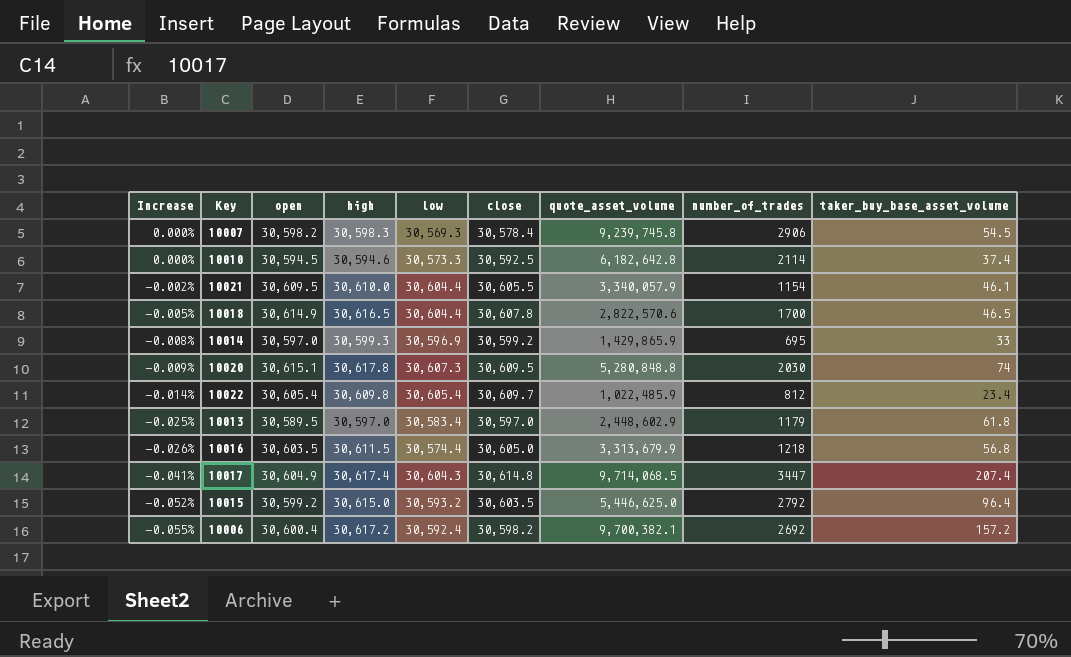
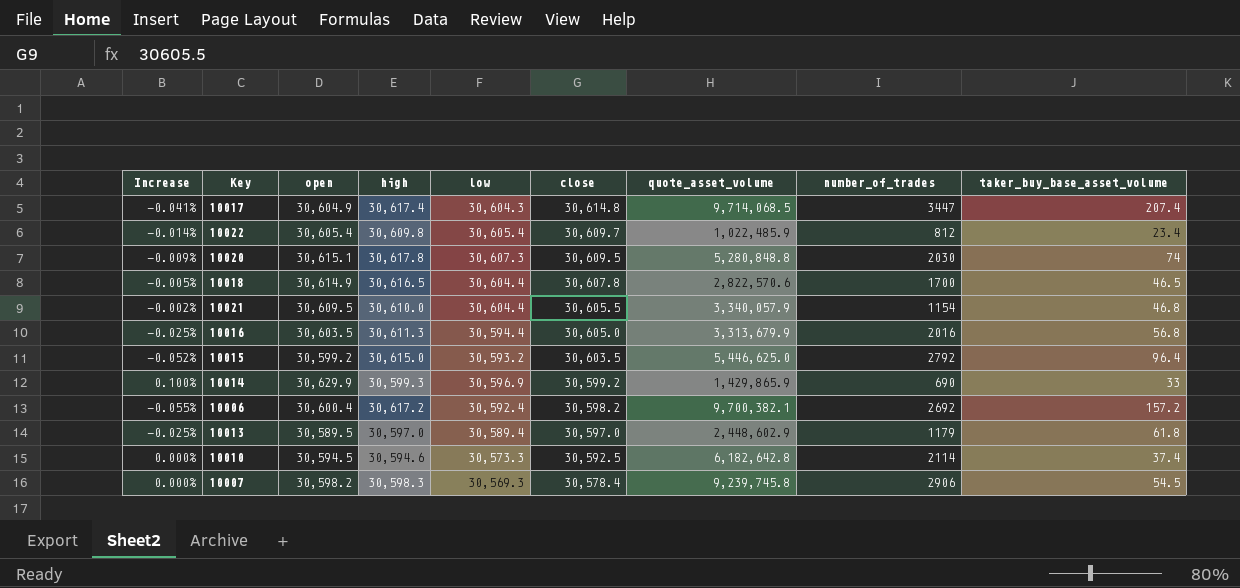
row order: Increase descending -> close descending
10021 | taker_buy_base_asset_volume: 46.1 -> 46.8
10016 | Increase: -0.026% -> -0.025%
10016 | high: 30,611.5 -> 30,611.3
10016 | low: 30,574.4 -> 30,594.4
10016 | number_of_trades: 1218 -> 2016
10014 | Increase: -0.008% -> 0.100%
10014 | open: 30,597.0 -> 30,629.9
10014 | number_of_trades: 695 -> 690
10013 | low: 30,583.4 -> 30,589.4

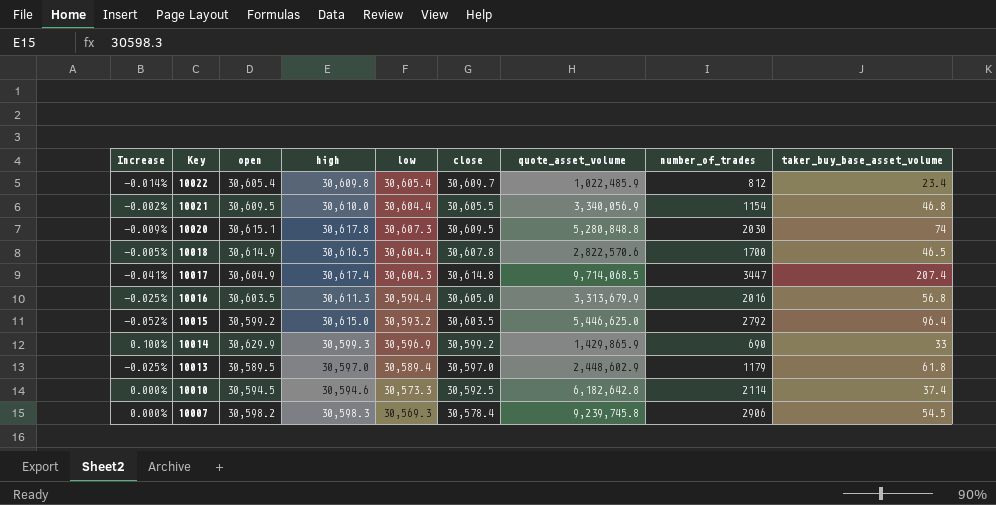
row order: close descending -> Key descending
row 10006: -0.055% | 30,600.4 | 30,617.2 | 30,592.4 | 30,598.2 | 9,700,382.1 | 2692 | 157.2 -> none
10021 | quote_asset_volume: 3,340,057.9 -> 3,340,056.9

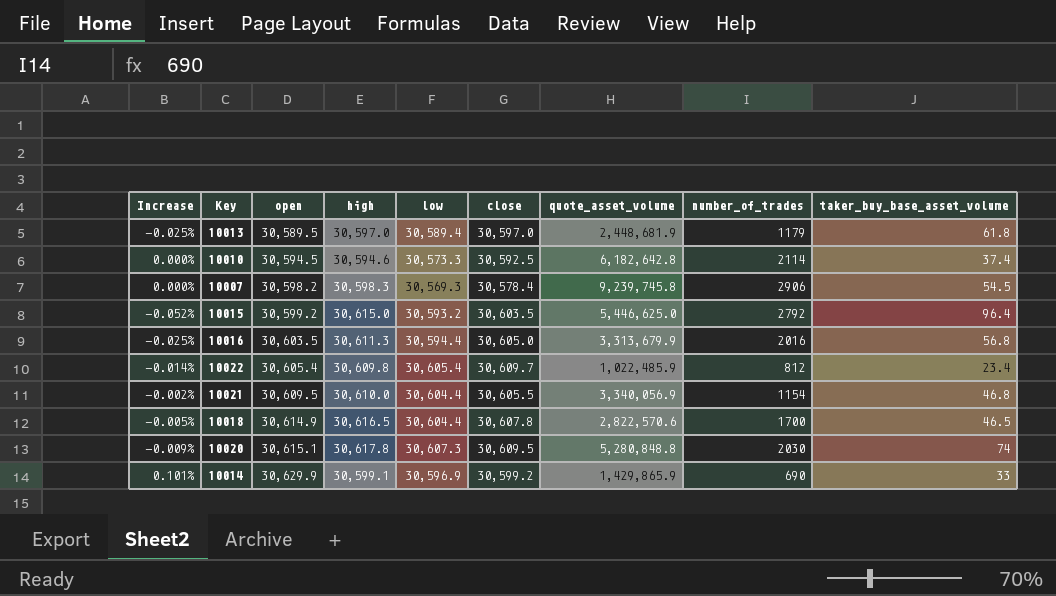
row order: Key descending -> open ascending
row 10017: -0.041% | 30,604.9 | 30,617.4 | 30,604.3 | 30,614.8 | 9,714,068.5 | 3447 | 207.4 -> none
10013 | quote_asset_volume: 2,448,602.9 -> 2,448,681.9
10014 | Increase: 0.100% -> 0.101%
10014 | high: 30,599.3 -> 30,599.1

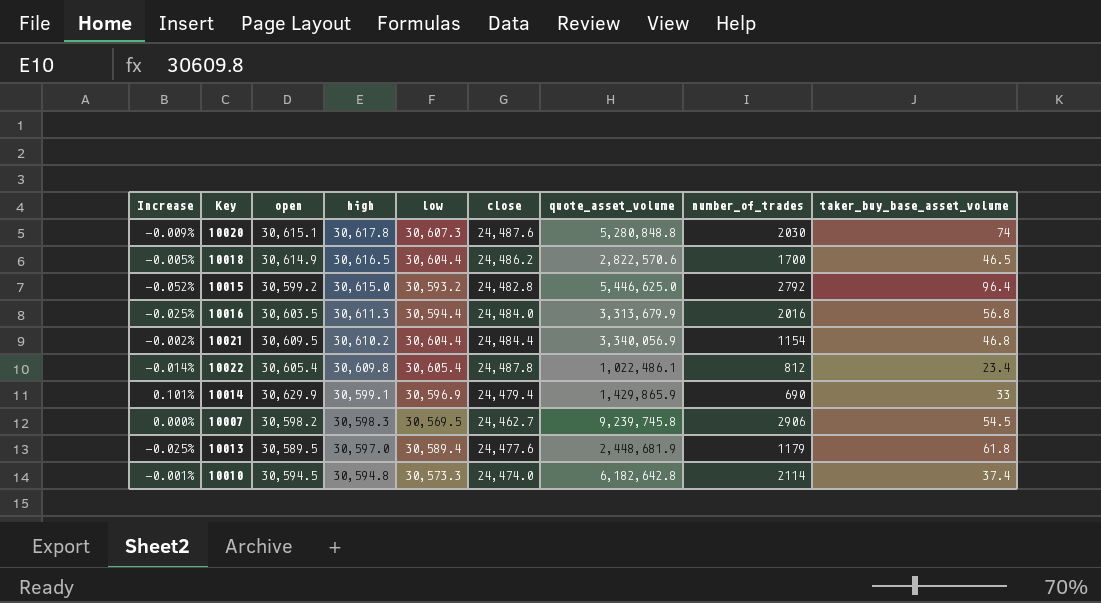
row order: open ascending -> high descending
10020 | close: 30,609.5 -> 24,487.6
10018 | close: 30,607.8 -> 24,486.2
10015 | close: 30,603.5 -> 24,482.8
10016 | close: 30,605.0 -> 24,484.0
10021 | high: 30,610.0 -> 30,610.2
10021 | close: 30,605.5 -> 24,484.4
10022 | close: 30,609.7 -> 24,487.8
10022 | quote_asset_volume: 1,022,485.9 -> 1,022,486.1
10014 | close: 30,599.2 -> 24,479.4
10007 | low: 30,569.3 -> 30,569.5
10007 | close: 30,578.4 -> 24,462.7
10013 | close: 30,597.0 -> 24,477.6
10010 | Increase: 0.000% -> -0.001%
10010 | high: 30,594.6 -> 30,594.8
10010 | close: 30,592.5 -> 24,474.0

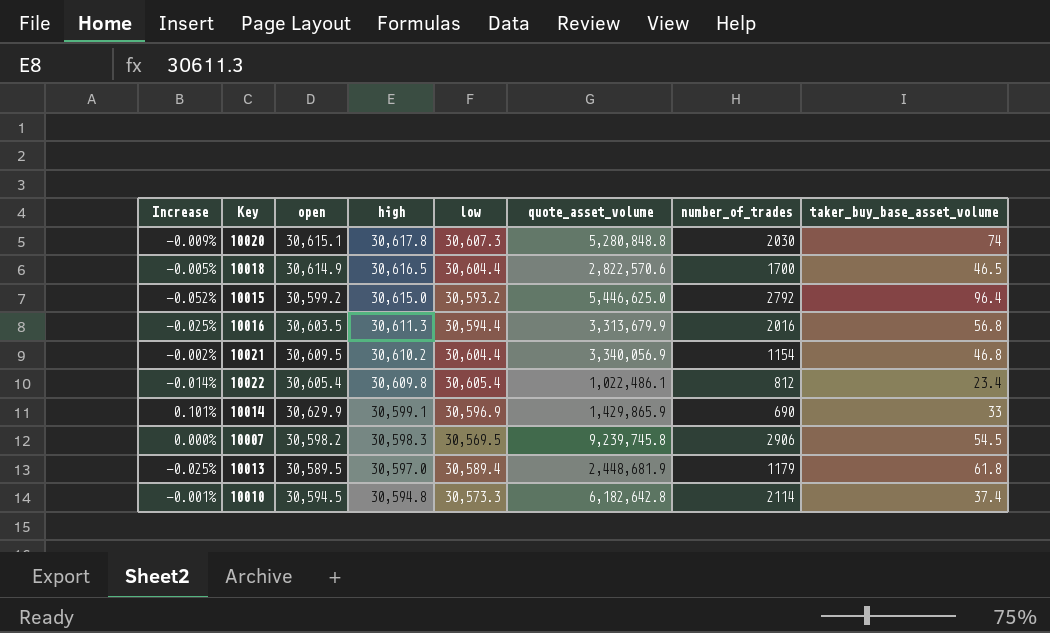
column close | position: 6 -> none

